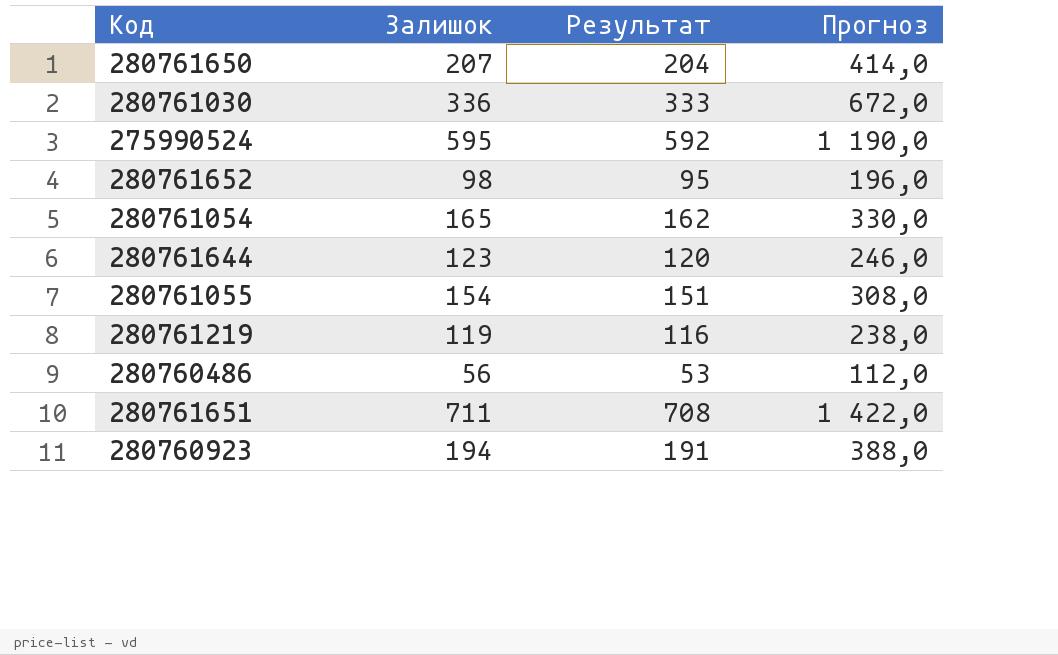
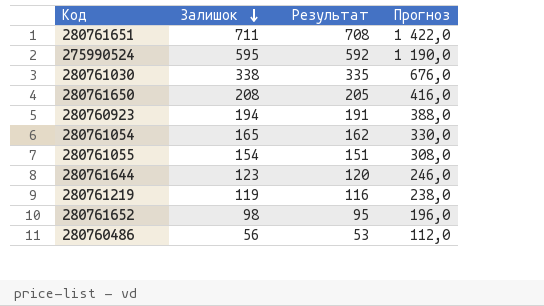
row order: none -> Залишок descending
280761030 | Залишок: 336 -> 338
280761030 | Результат: 333 -> 335
280761030 | Прогноз: 672,0 -> 676,0
280761650 | Залишок: 207 -> 208
280761650 | Результат: 204 -> 205
280761650 | Прогноз: 414,0 -> 416,0

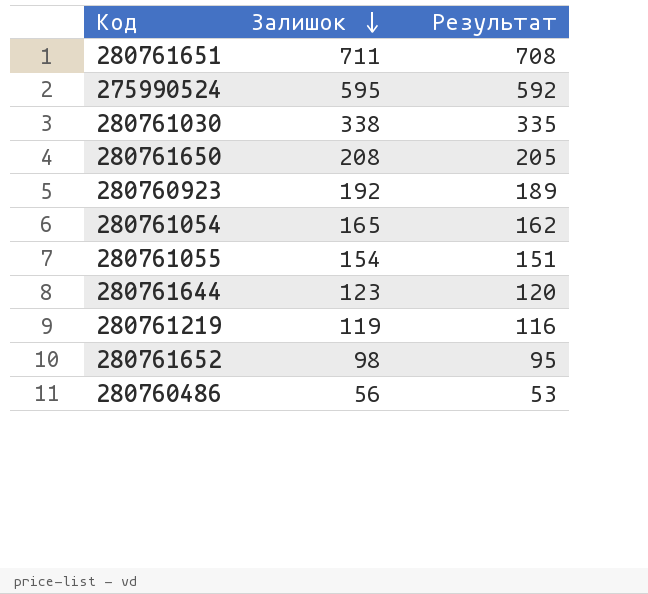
column Прогноз | formula: [Залишок] * 2 -> none
280760923 | Залишок: 194 -> 192
280760923 | Результат: 191 -> 189

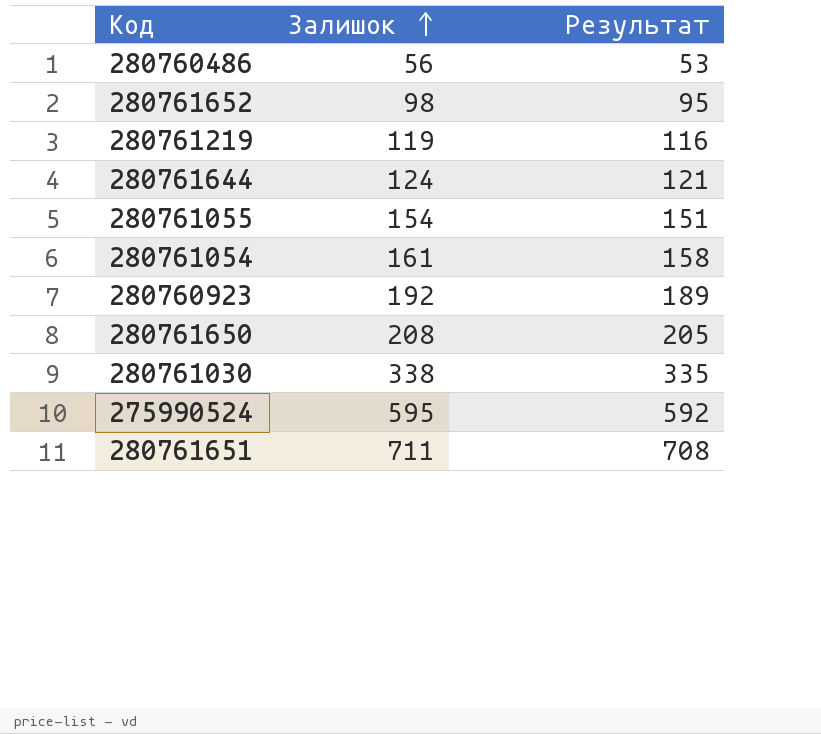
row order: Залишок descending -> Залишок ascending
280761644 | Залишок: 123 -> 124
280761644 | Результат: 120 -> 121
280761054 | Залишок: 165 -> 161
280761054 | Результат: 162 -> 158

